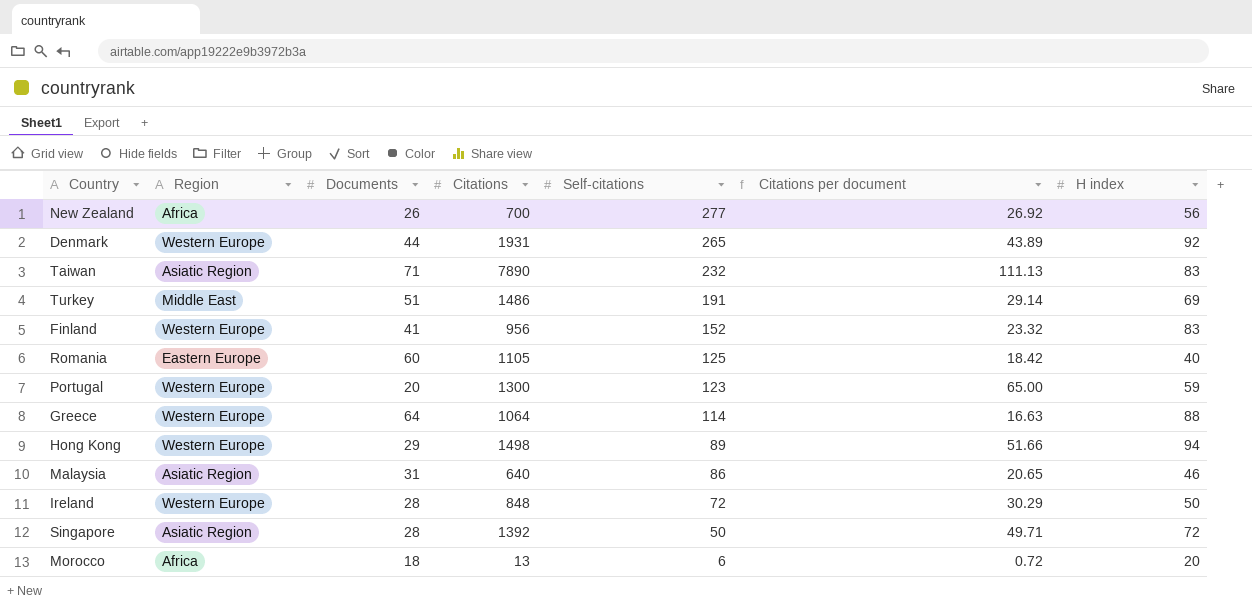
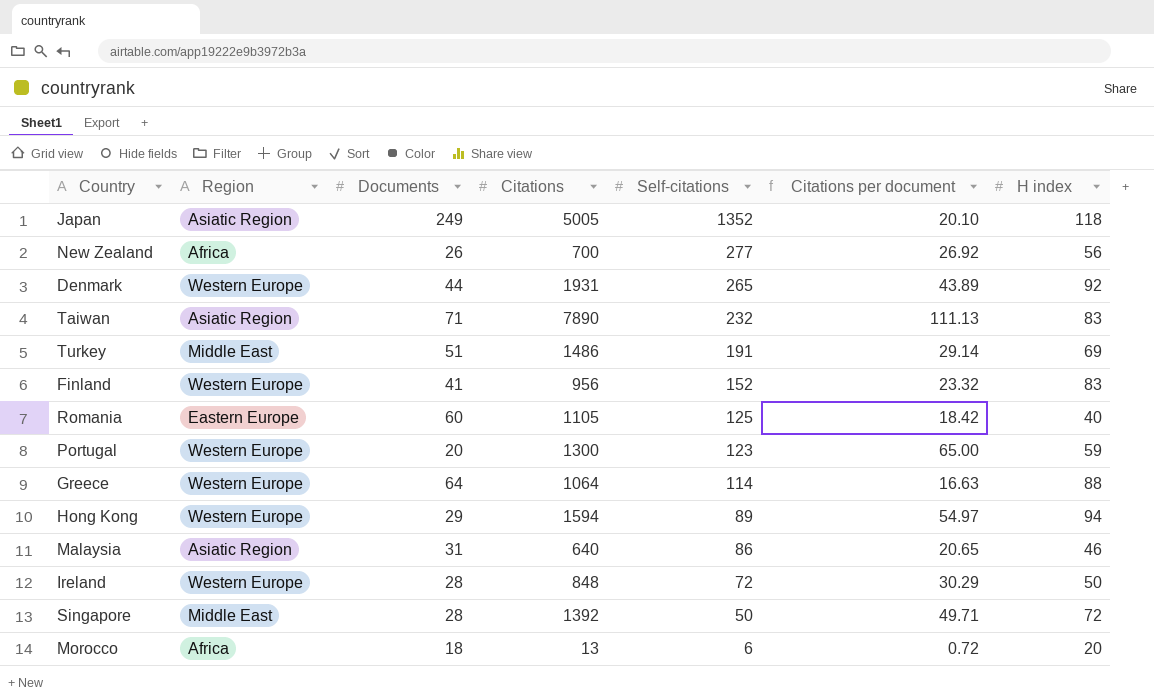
row Japan: none -> Asiatic Region | 249 | 5005 | 1352 | 20.10 | 118
Hong Kong | Citations: 1498 -> 1594
Hong Kong | Citations per document: 51.66 -> 54.97
Singapore | Region: Asiatic Region -> Middle East

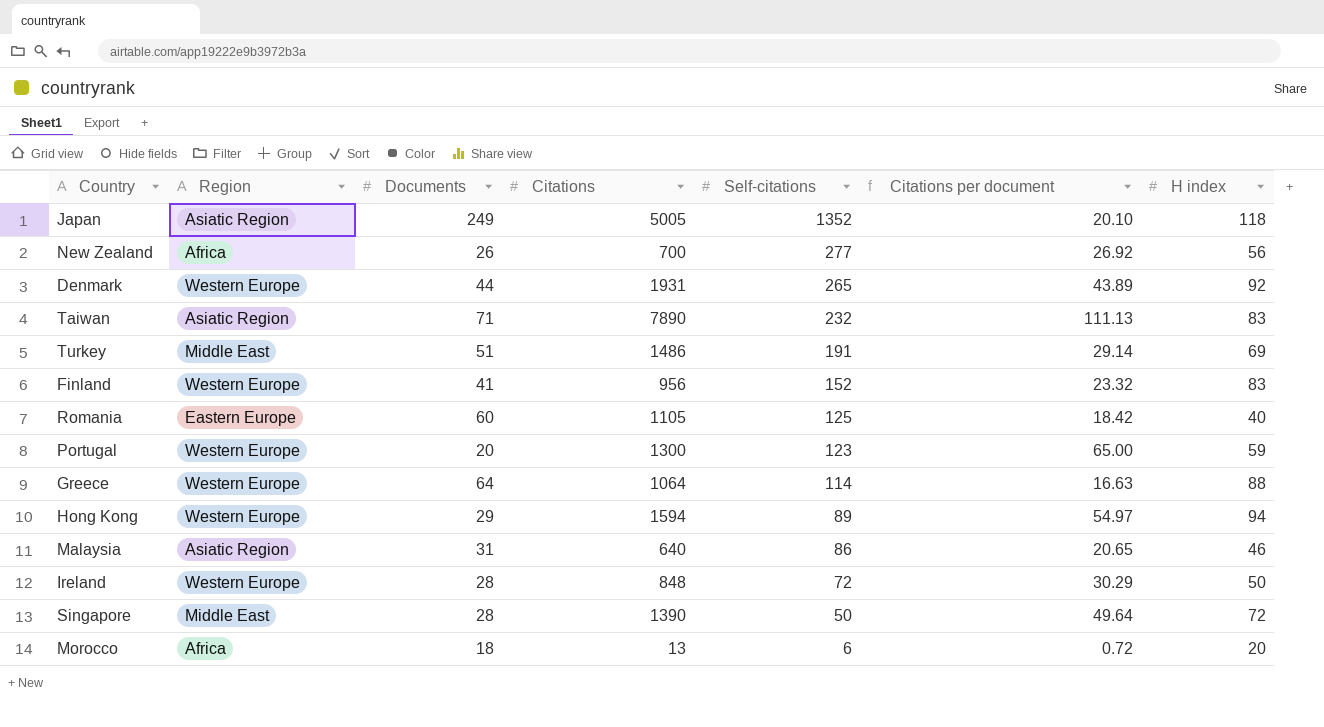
Singapore | Citations: 1392 -> 1390
Singapore | Citations per document: 49.71 -> 49.64

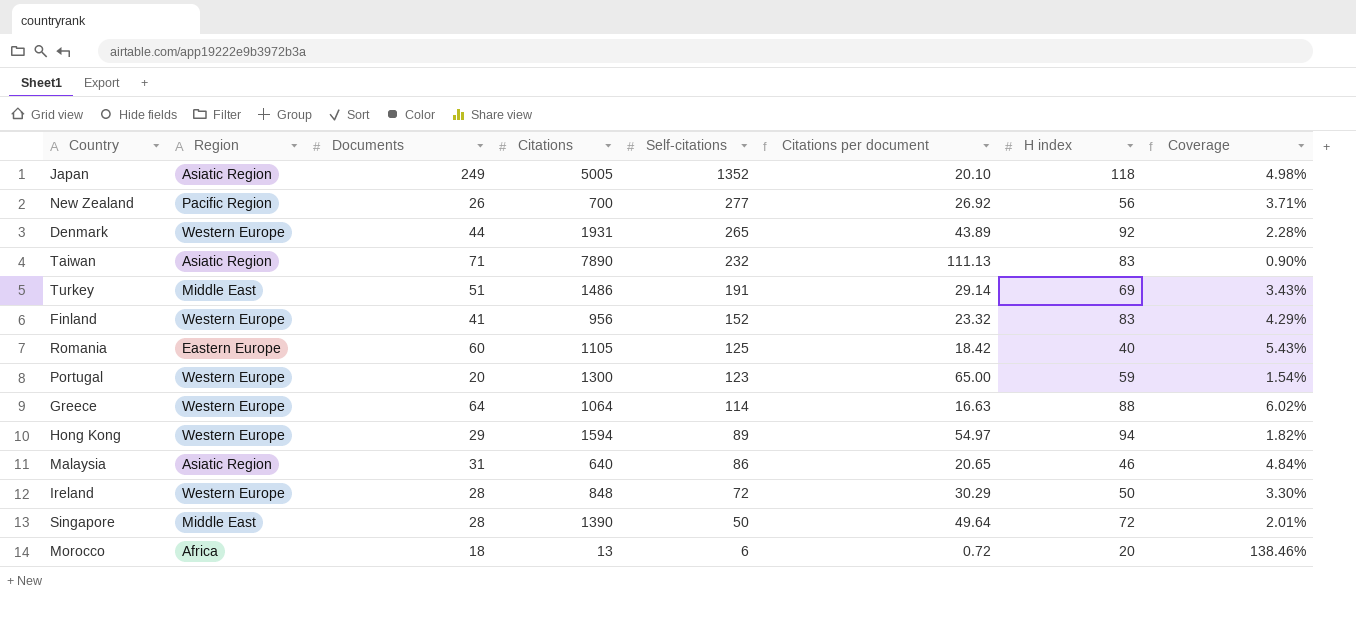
column Coverage | formula: none -> [Documents] / [Citations]
New Zealand | Region: Africa -> Pacific Region

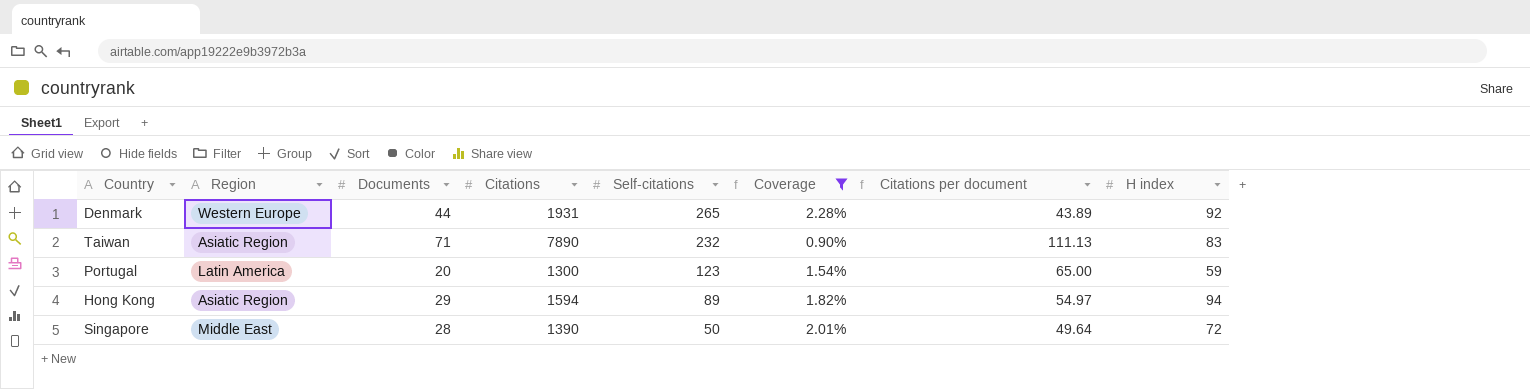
filter: none -> Coverage <= 2.28%
column Coverage | position: 8 -> 6
Portugal | Region: Western Europe -> Latin America
Hong Kong | Region: Western Europe -> Asiatic Region

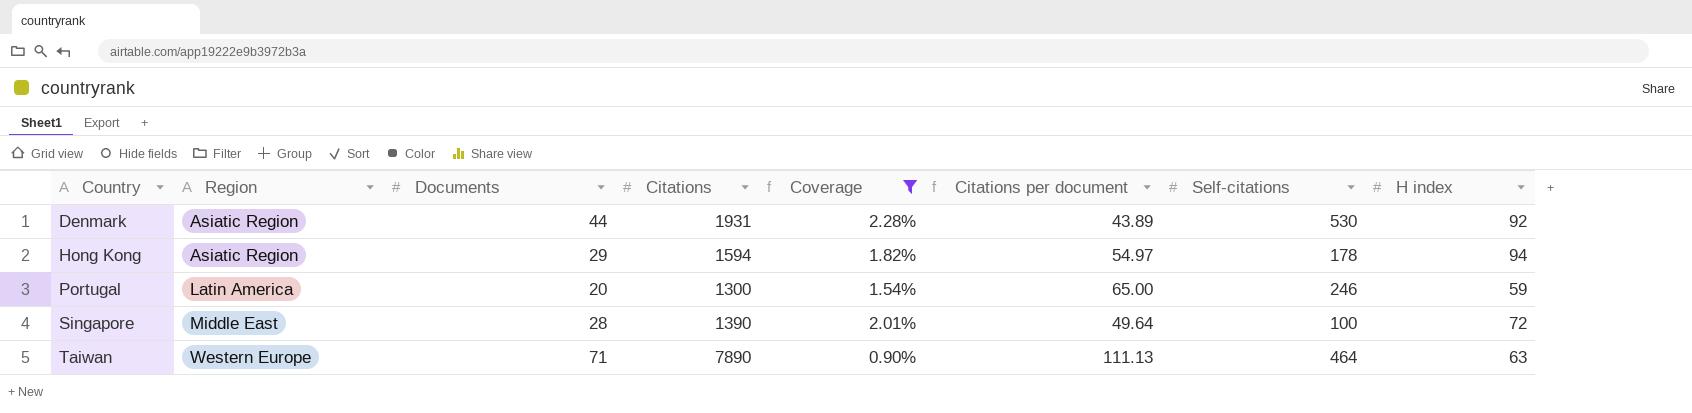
row order: Self-citations descending -> Country ascending
column Self-citations | position: 5 -> 7
Denmark | Region: Western Europe -> Asiatic Region
Denmark | Self-citations: 265 -> 530
Hong Kong | Self-citations: 89 -> 178
Portugal | Self-citations: 123 -> 246
Singapore | Self-citations: 50 -> 100
Taiwan | Region: Asiatic Region -> Western Europe
Taiwan | Self-citations: 232 -> 464
Taiwan | H index: 83 -> 63

